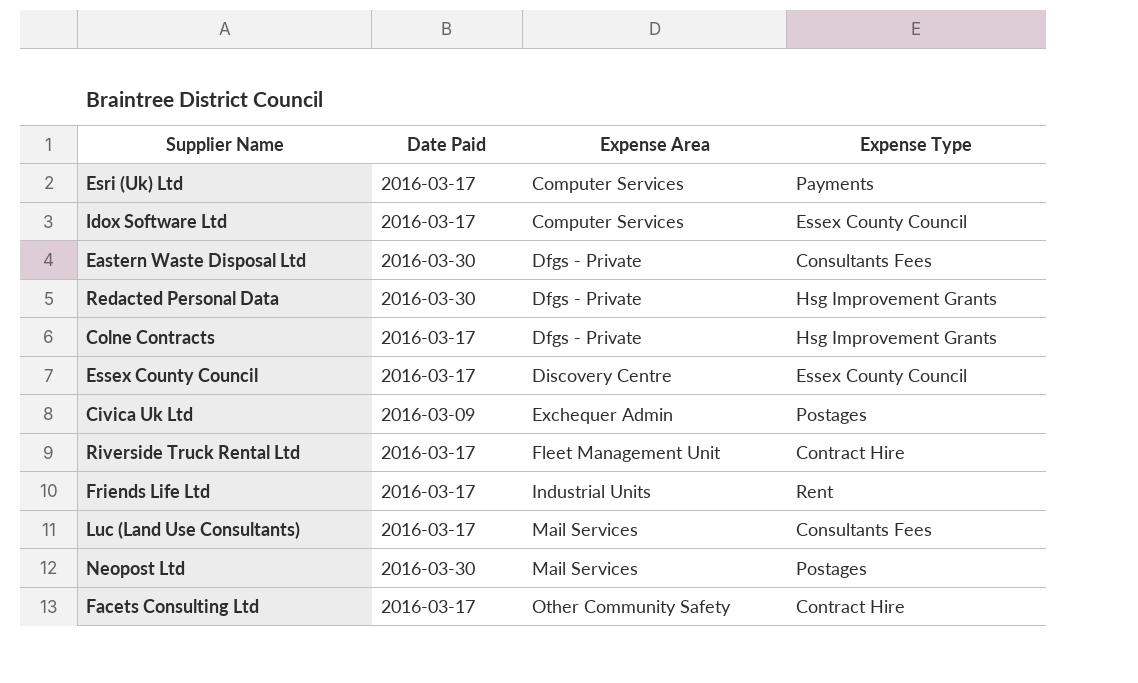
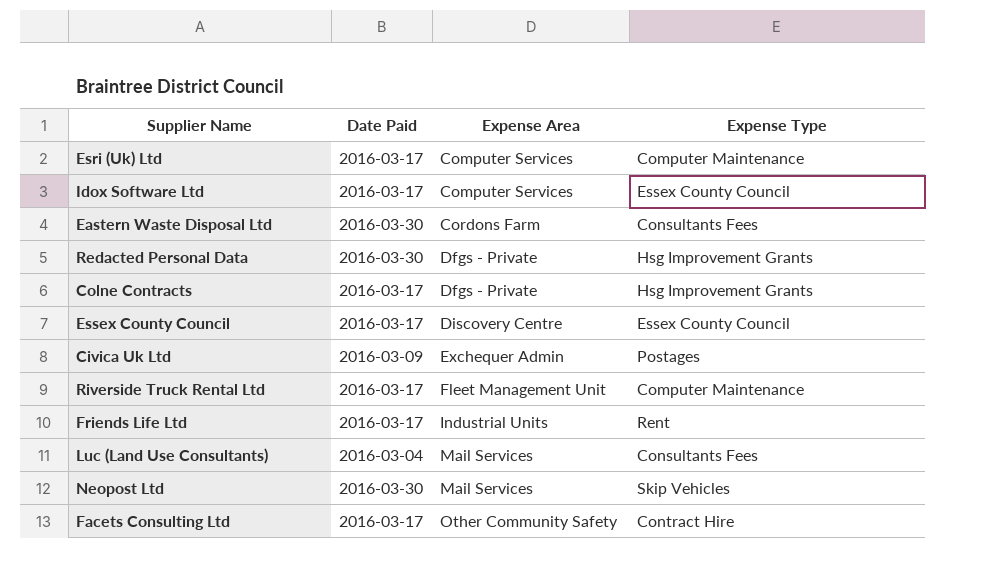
Esri (Uk) Ltd | Expense Type: Payments -> Computer Maintenance
Eastern Waste Disposal Ltd | Expense Area: Dfgs - Private -> Cordons Farm
Riverside Truck Rental Ltd | Expense Type: Contract Hire -> Computer Maintenance
Luc (Land Use Consultants) | Date Paid: 2016-03-17 -> 2016-03-04
Neopost Ltd | Expense Type: Postages -> Skip Vehicles

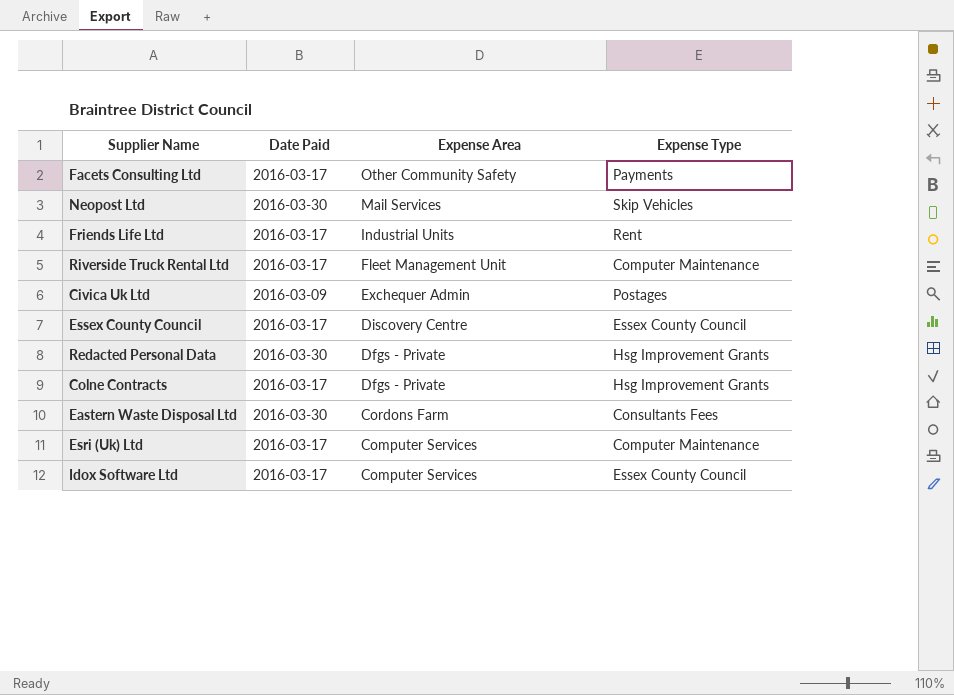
row order: Expense Area ascending -> Expense Area descending
row Luc (Land Use Consultants): 2016-03-04 | Mail Services | Consultants Fees -> none
Facets Consulting Ltd | Expense Type: Contract Hire -> Payments

